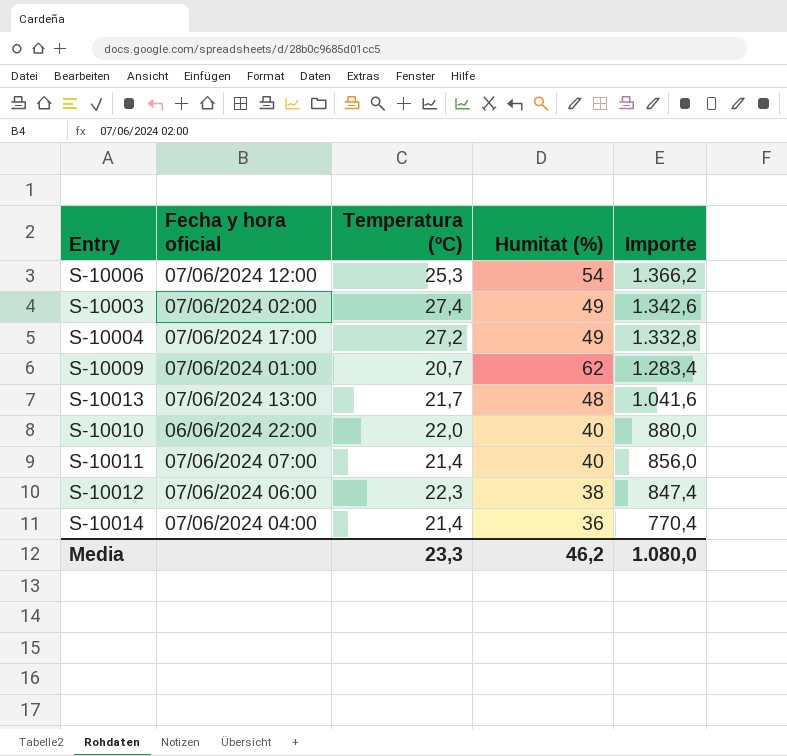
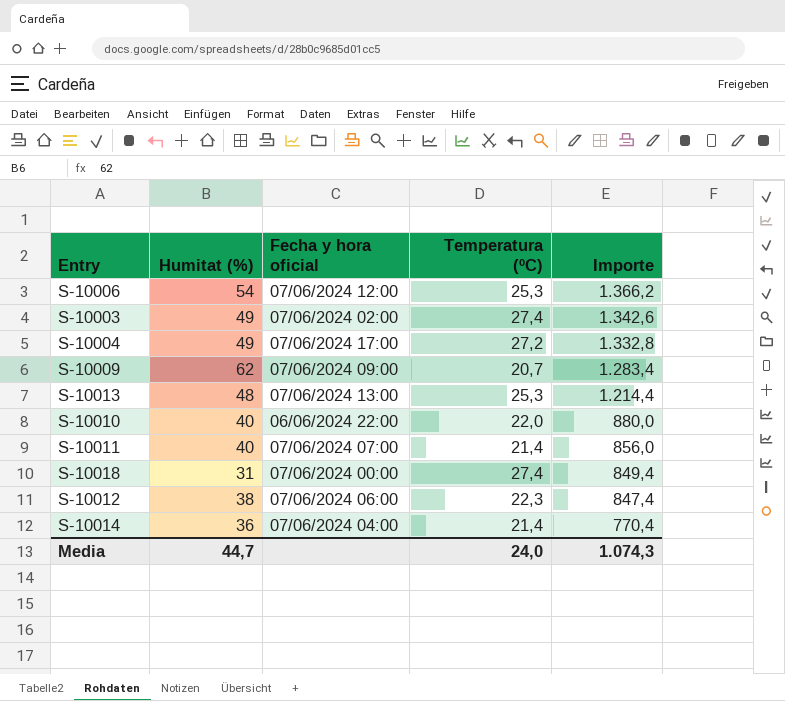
column Humitat (%) | position: 4 -> 2
S-10009 | Fecha y hora oficial: 07/06/2024 01:00 -> 07/06/2024 09:00
S-10013 | Temperatura (ºC): 21,7 -> 25,3
S-10013 | Importe: 1.041,6 -> 1.214,4
row S-10018: none -> 31 | 07/06/2024 00:00 | 27,4 | 849,4
Media | Humitat (%): 46,2 -> 44,7
Media | Temperatura (ºC): 23,3 -> 24,0
Media | Importe: 1.080,0 -> 1.074,3

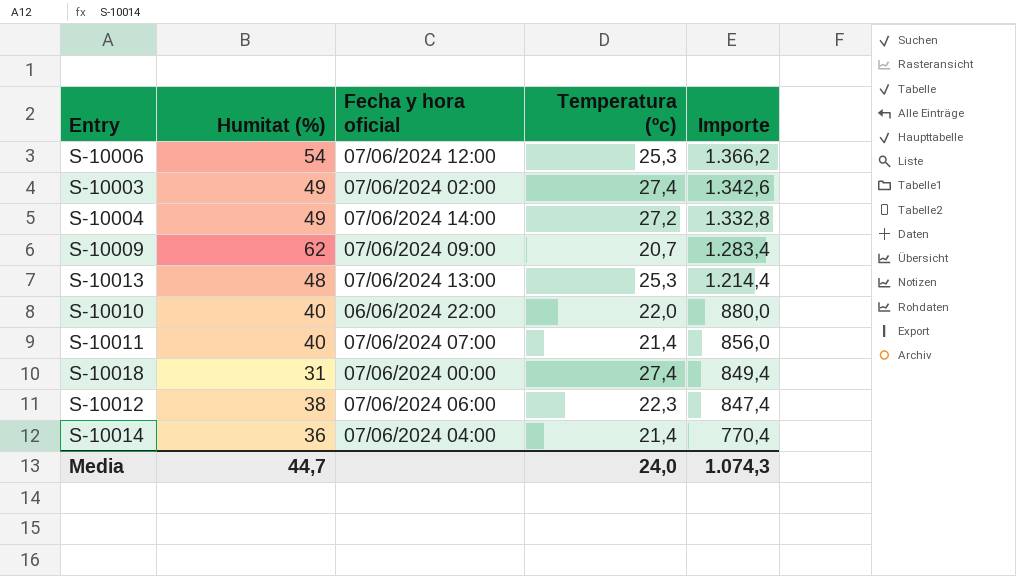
column name: Temperatura (ºC) -> Temperatura (ºc)
S-10004 | Fecha y hora oficial: 07/06/2024 17:00 -> 07/06/2024 14:00

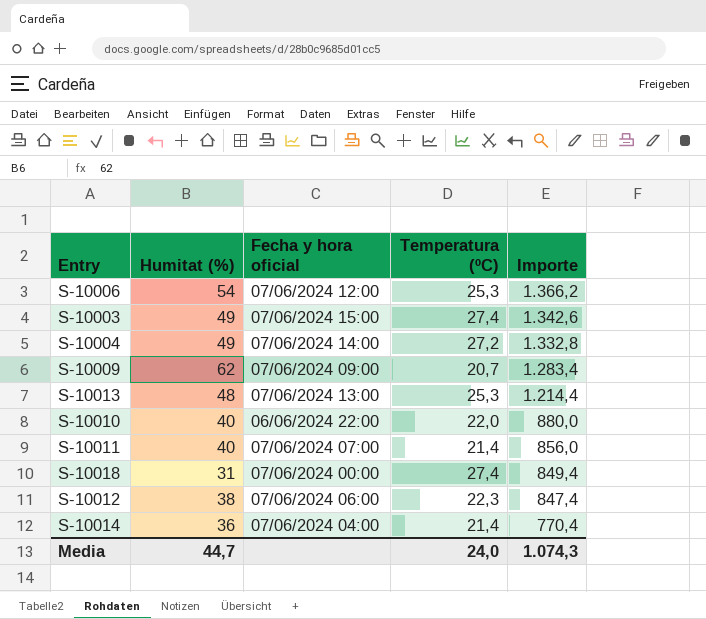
column name: Temperatura (ºc) -> Temperatura (ºC)
S-10003 | Fecha y hora oficial: 07/06/2024 02:00 -> 07/06/2024 15:00

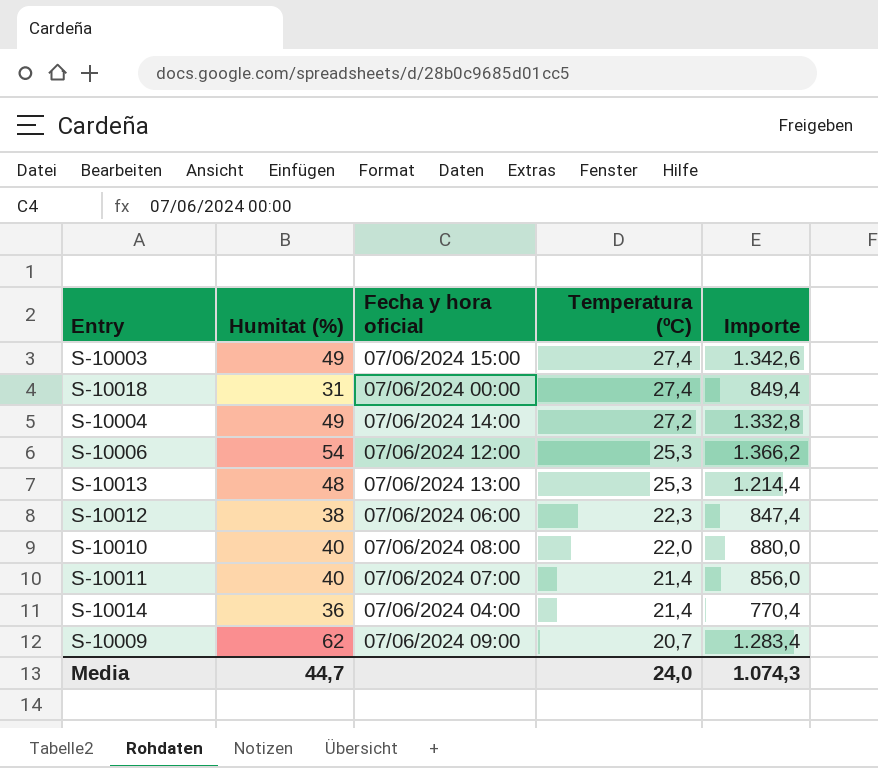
row order: Importe descending -> Temperatura (ºC) descending
S-10010 | Fecha y hora oficial: 06/06/2024 22:00 -> 07/06/2024 08:00

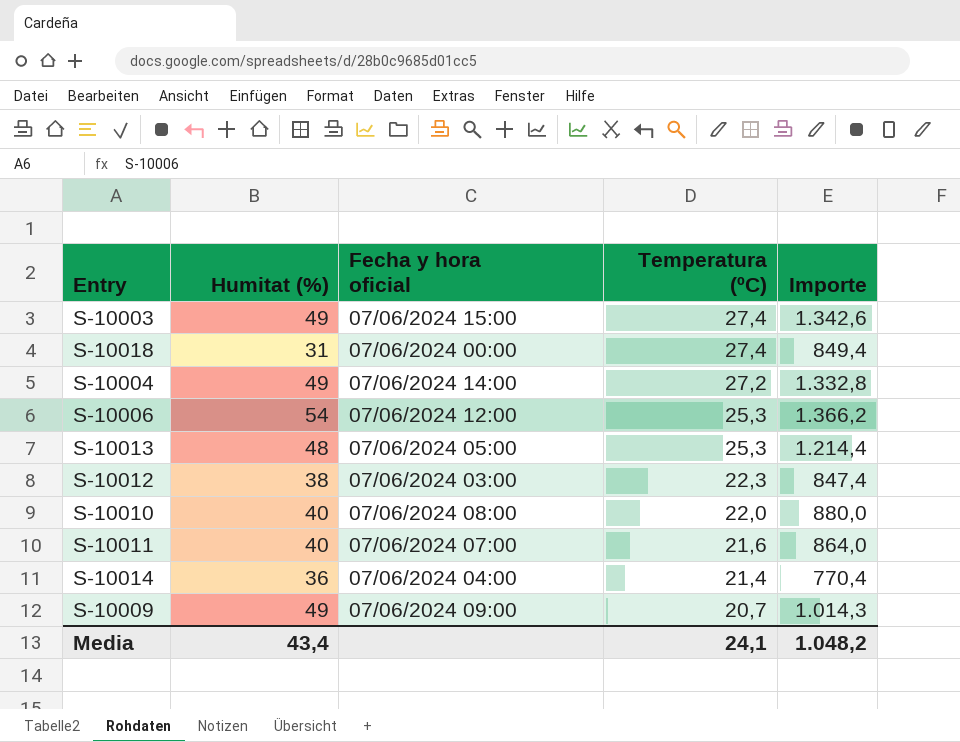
S-10013 | Fecha y hora oficial: 07/06/2024 13:00 -> 07/06/2024 05:00
S-10012 | Fecha y hora oficial: 07/06/2024 06:00 -> 07/06/2024 03:00
S-10011 | Temperatura (ºC): 21,4 -> 21,6
S-10011 | Importe: 856,0 -> 864,0
S-10009 | Humitat (%): 62 -> 49
S-10009 | Importe: 1.283,4 -> 1.014,3
Media | Humitat (%): 44,7 -> 43,4
Media | Temperatura (ºC): 24,0 -> 24,1
Media | Importe: 1.074,3 -> 1.048,2

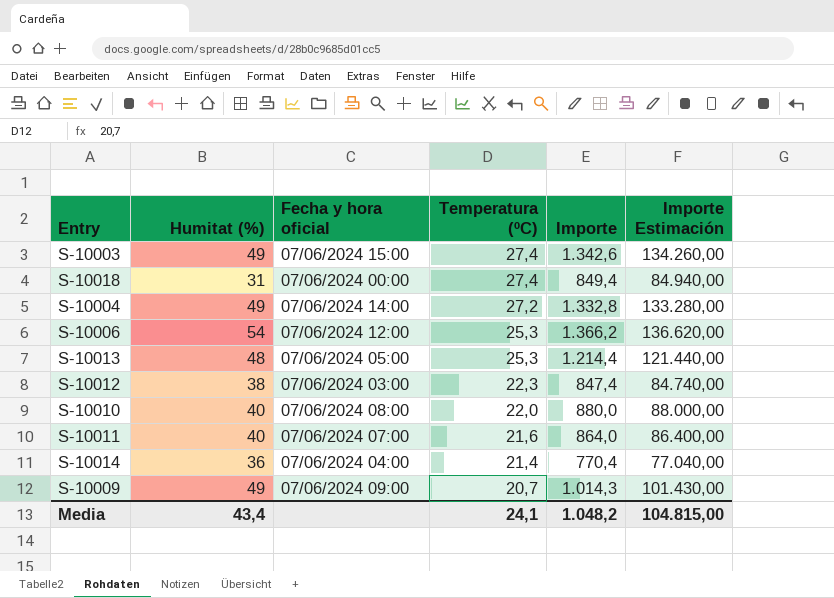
column Importe Estimación | formula: none -> [Importe] * 100

